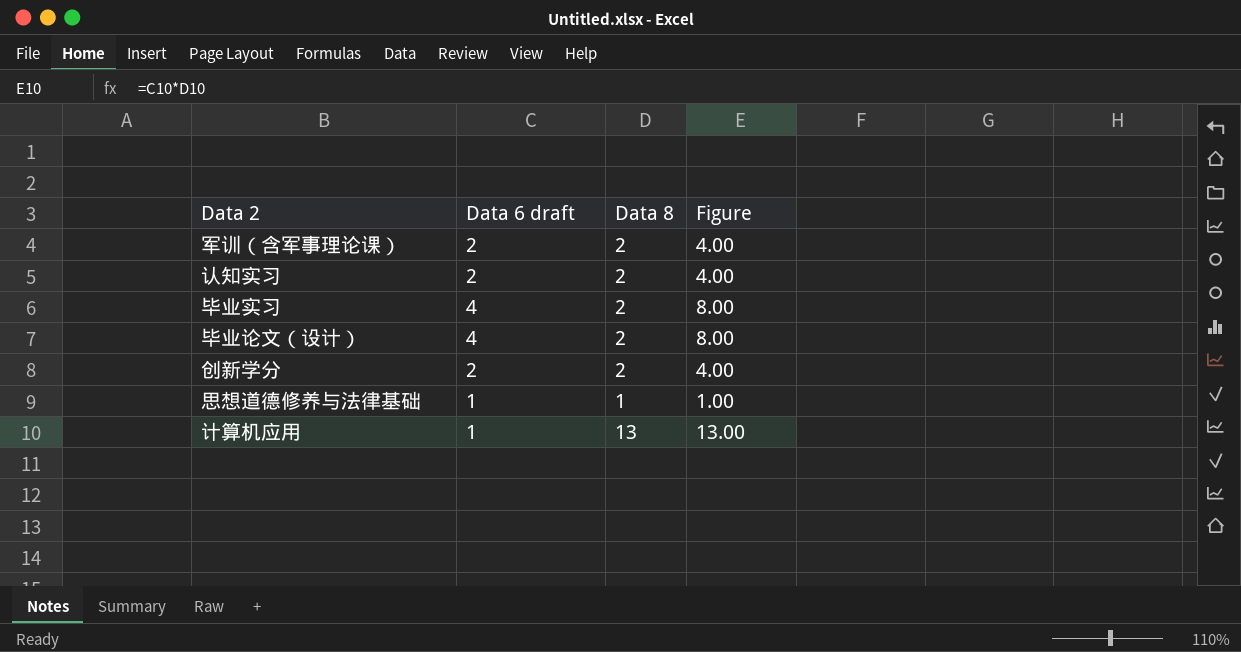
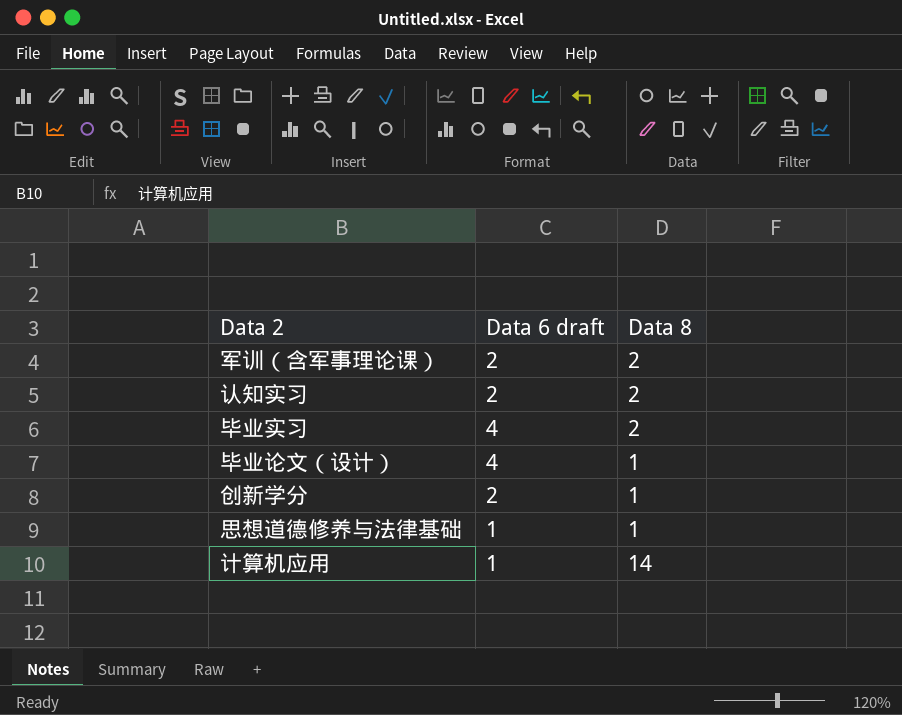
column Figure | formula: [Data 6 draft] * [Data 8] -> none
毕业论文（设计） | Data 8: 2 -> 1
创新学分 | Data 8: 2 -> 1
计算机应用 | Data 8: 13 -> 14

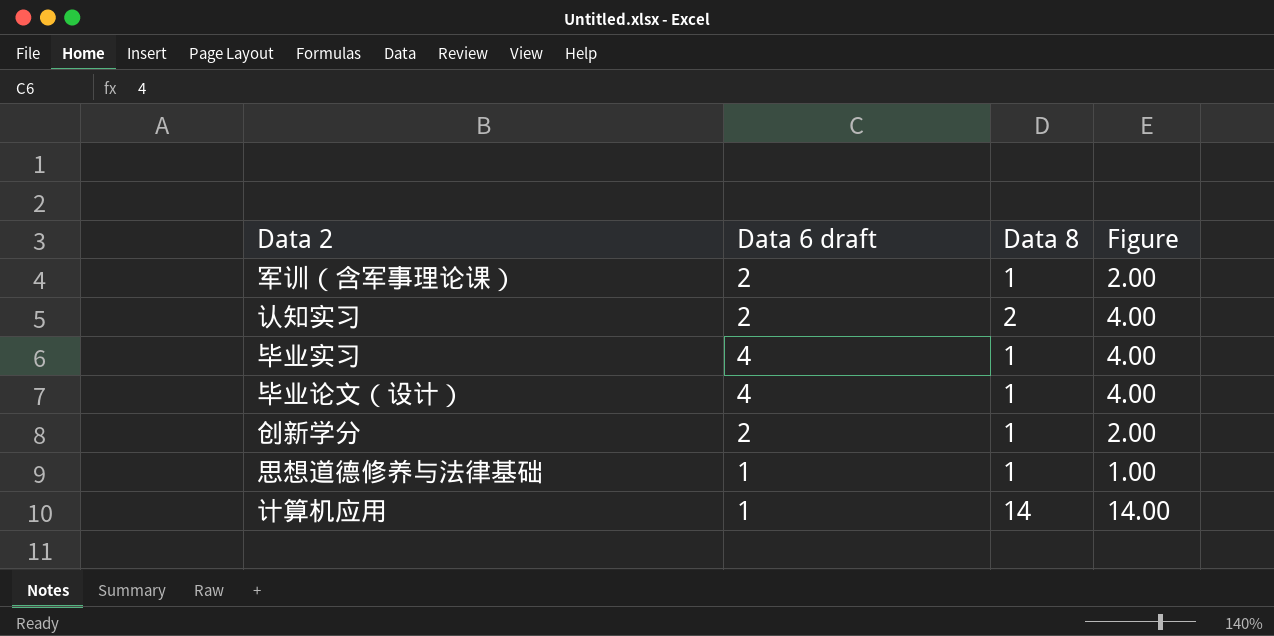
column Figure | formula: none -> [Data 6 draft] * [Data 8]
军训（含军事理论课） | Data 8: 2 -> 1
毕业实习 | Data 8: 2 -> 1

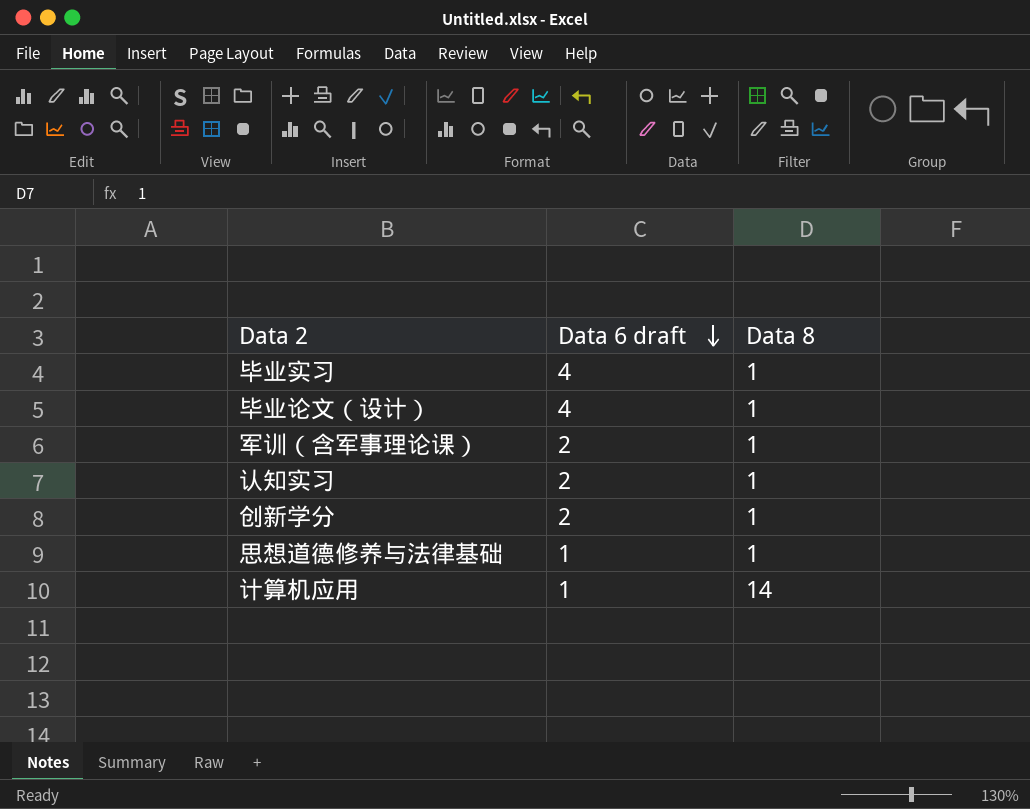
row order: none -> Data 6 draft descending
column Figure | formula: [Data 6 draft] * [Data 8] -> none
认知实习 | Data 8: 2 -> 1

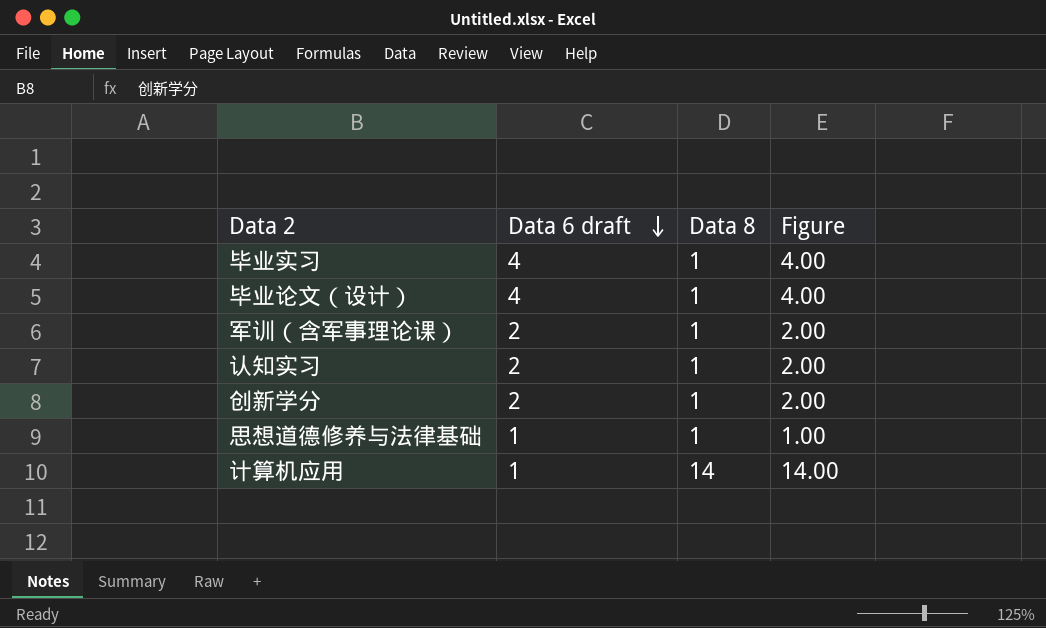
column Figure | formula: none -> [Data 6 draft] * [Data 8]

